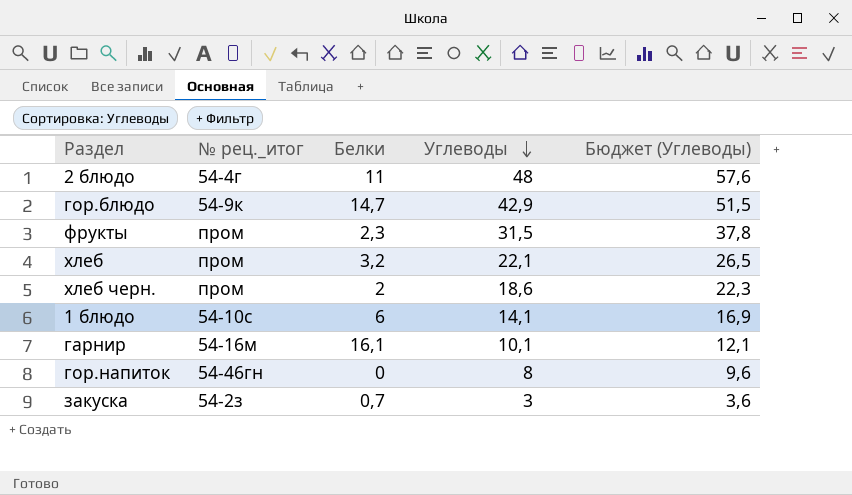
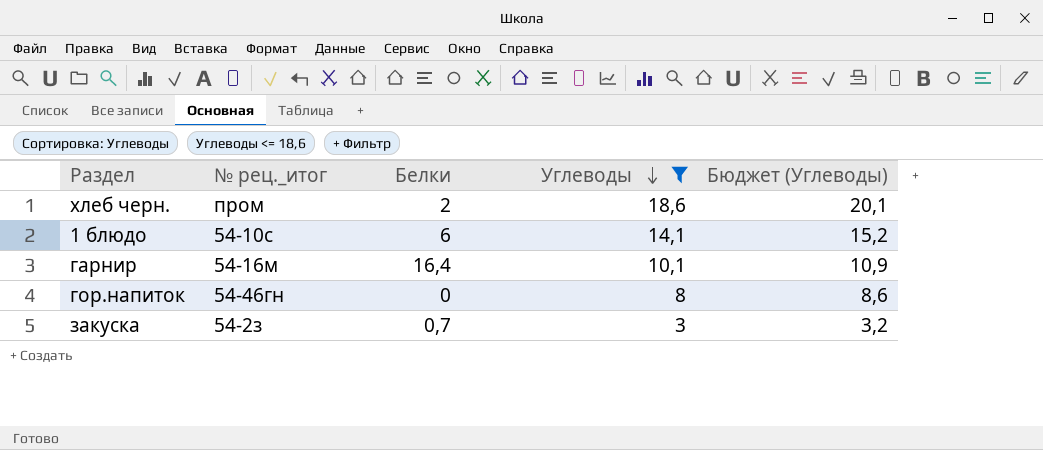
filter: none -> Углеводы <= 18,6
column Бюджет (Углеводы) | formula: [Углеводы] * 1,2 -> [Углеводы] * 1,08
гарнир | Белки: 16,1 -> 16,4

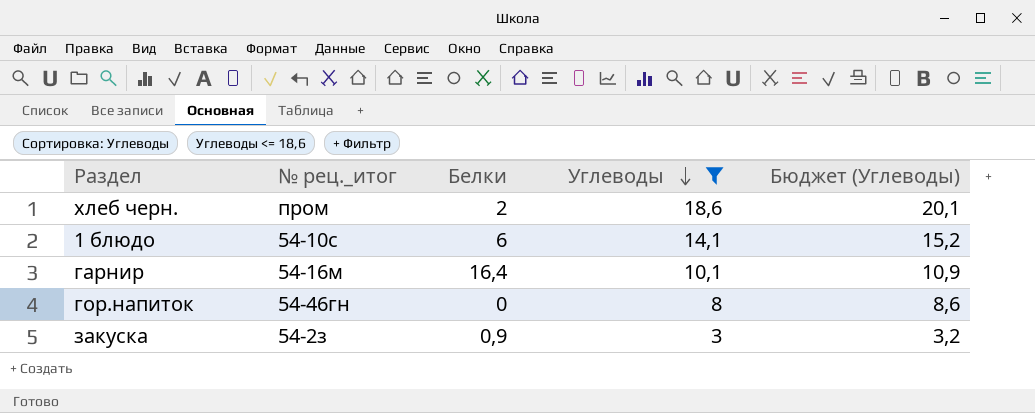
закуска | Белки: 0,7 -> 0,9

